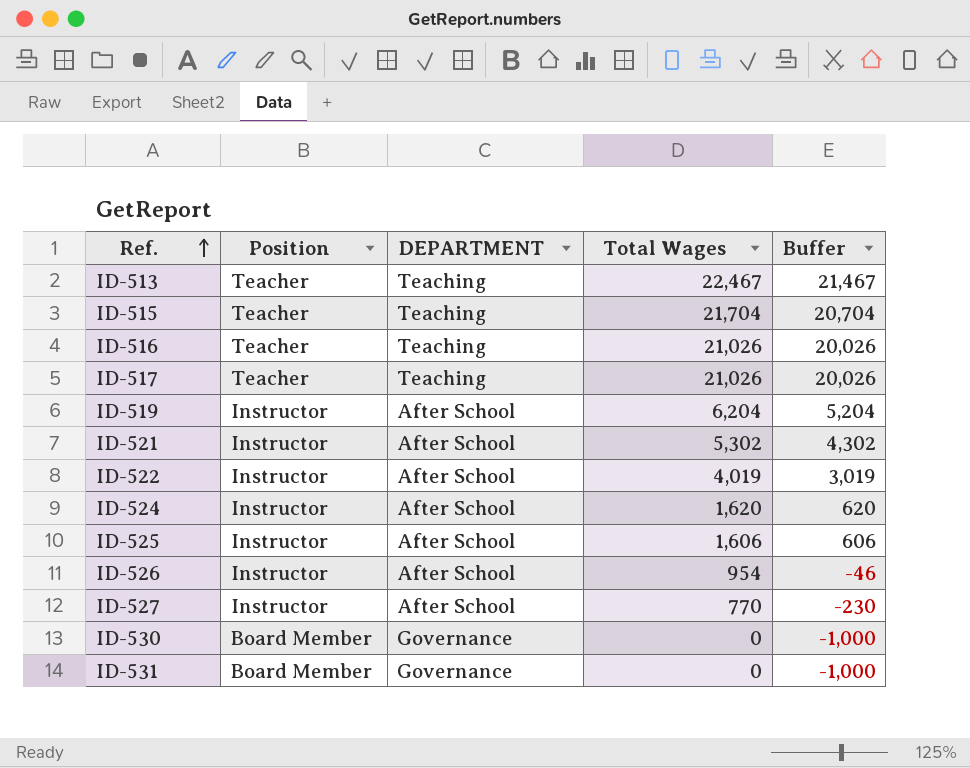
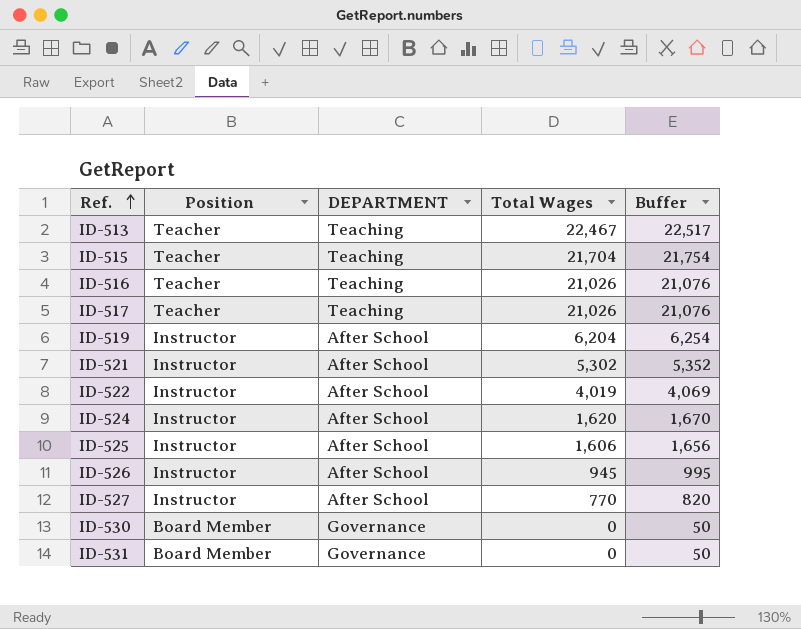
column Buffer | formula: [Total Wages] - 1000 -> [Total Wages] + 50
ID-526 | Total Wages: 954 -> 945

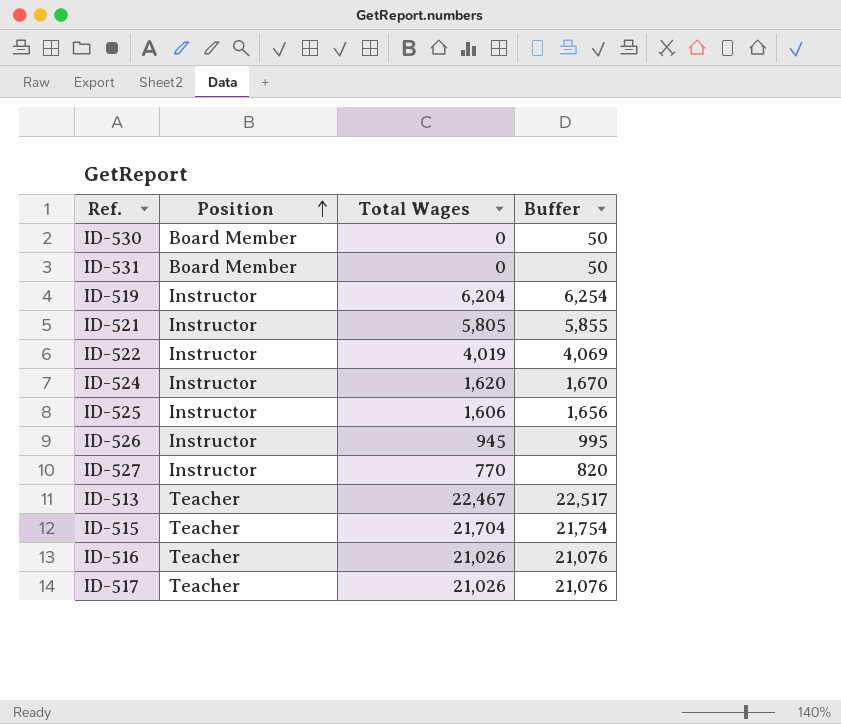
row order: Ref. ascending -> Position ascending
column DEPARTMENT | position: 3 -> none
ID-521 | Total Wages: 5,302 -> 5,805
ID-521 | Buffer: 5,352 -> 5,855

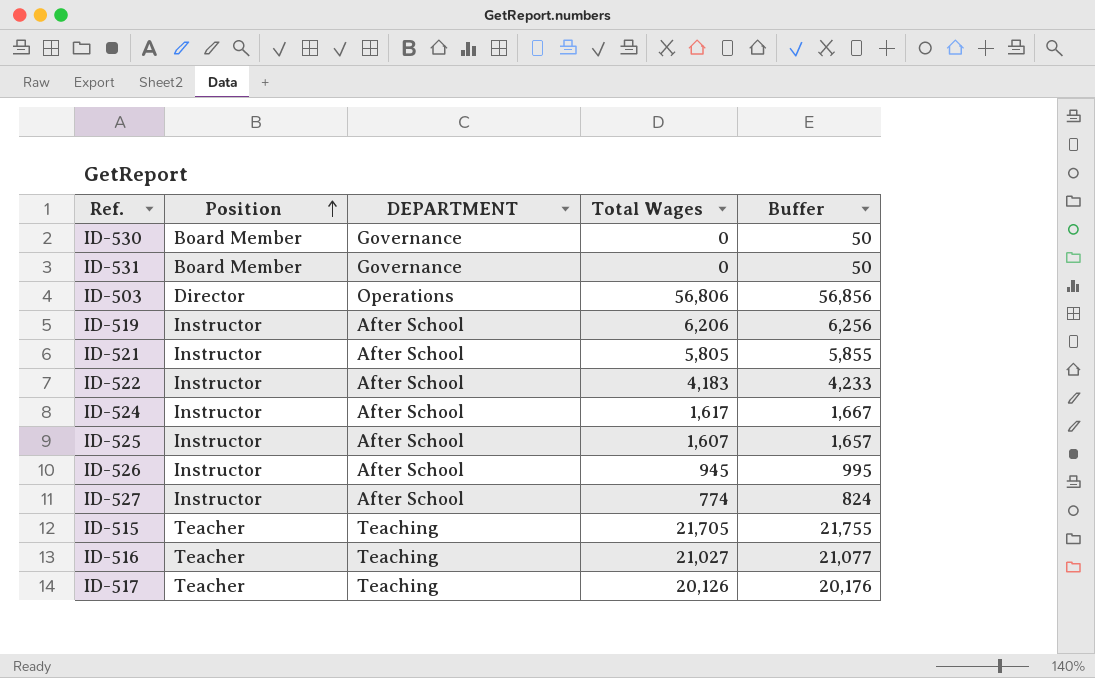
column DEPARTMENT | position: none -> 3
row ID-513: Teacher | 22,467 | 22,517 -> none
row ID-503: none -> Director | Operations | 56,806 | 56,856
ID-519 | Total Wages: 6,204 -> 6,206
ID-519 | Buffer: 6,254 -> 6,256
ID-522 | Total Wages: 4,019 -> 4,183
ID-522 | Buffer: 4,069 -> 4,233
ID-524 | Total Wages: 1,620 -> 1,617
ID-524 | Buffer: 1,670 -> 1,667
ID-525 | Total Wages: 1,606 -> 1,607
ID-525 | Buffer: 1,656 -> 1,657
ID-527 | Total Wages: 770 -> 774
ID-527 | Buffer: 820 -> 824
ID-515 | Total Wages: 21,704 -> 21,705
ID-515 | Buffer: 21,754 -> 21,755
ID-516 | Total Wages: 21,026 -> 21,027
ID-516 | Buffer: 21,076 -> 21,077
ID-517 | Total Wages: 21,026 -> 20,126
ID-517 | Buffer: 21,076 -> 20,176

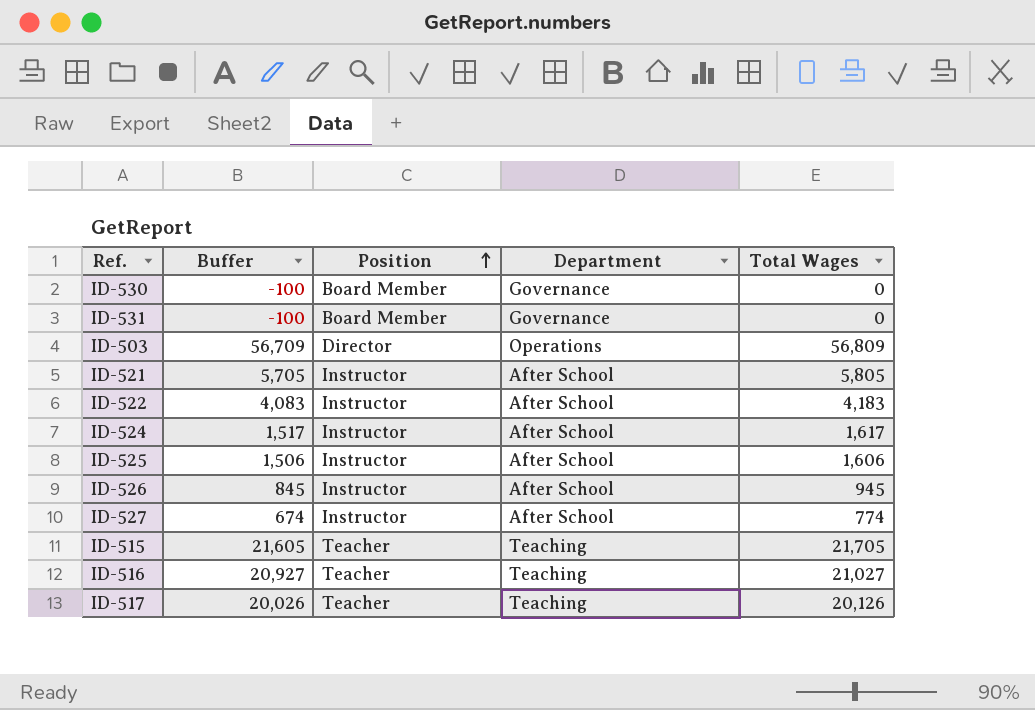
column Buffer | formula: [Total Wages] + 50 -> [Total Wages] - 100
column Buffer | position: 5 -> 2
column name: DEPARTMENT -> Department
row ID-519: Instructor | After School | 6,206 | 6,256 -> none
ID-503 | Total Wages: 56,806 -> 56,809
ID-525 | Total Wages: 1,607 -> 1,606

